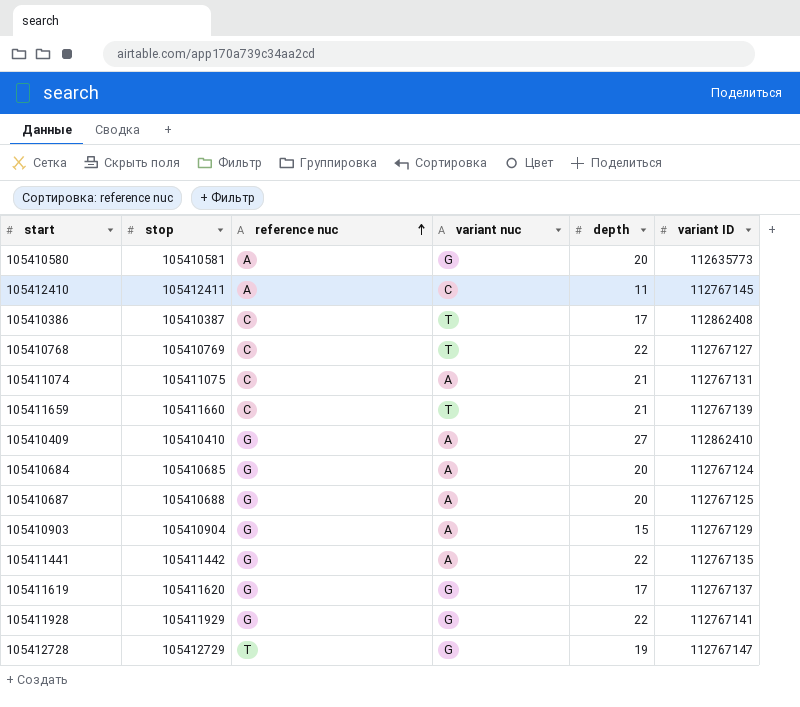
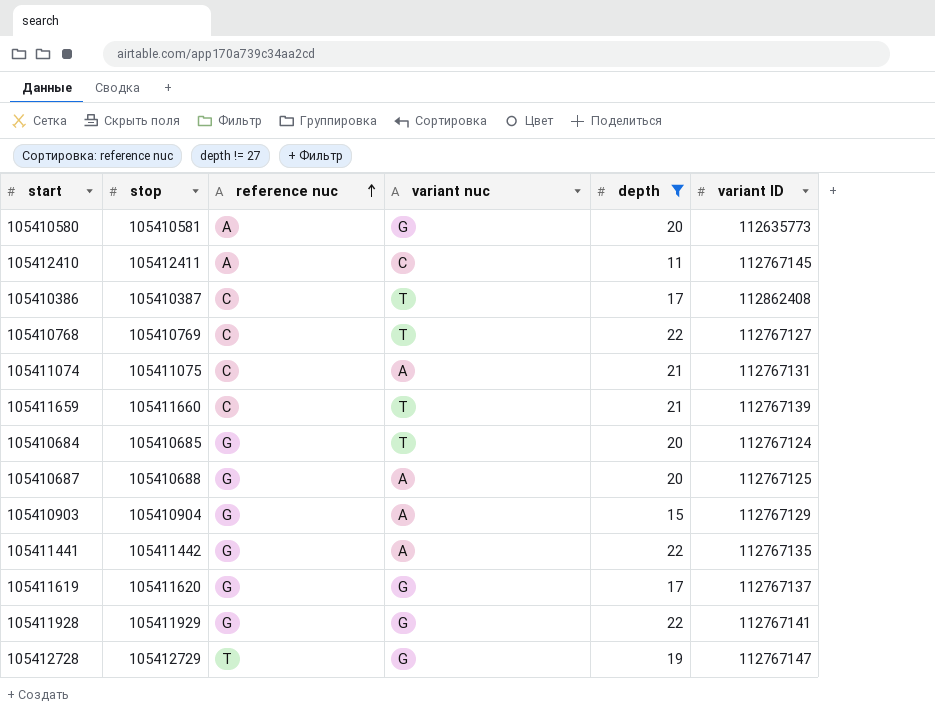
filter: none -> depth != 27
105410684 | variant nuc: A -> T

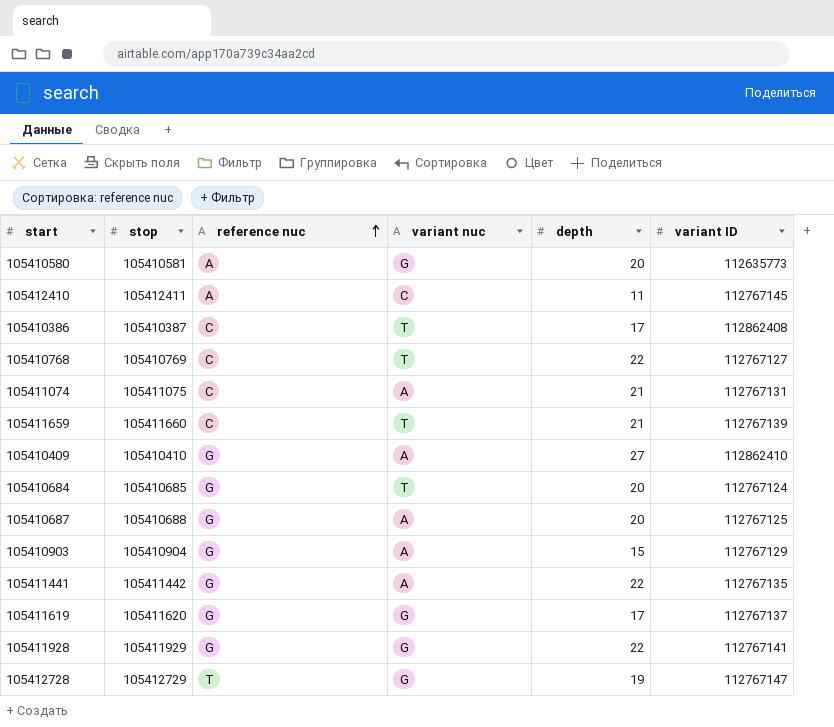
filter: depth != 27 -> none

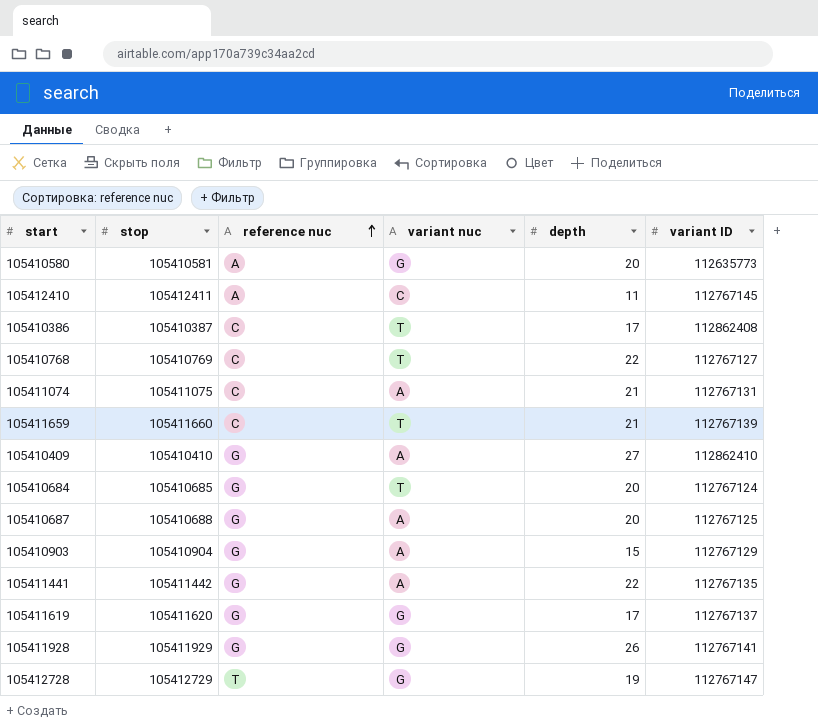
105411928 | depth: 22 -> 26

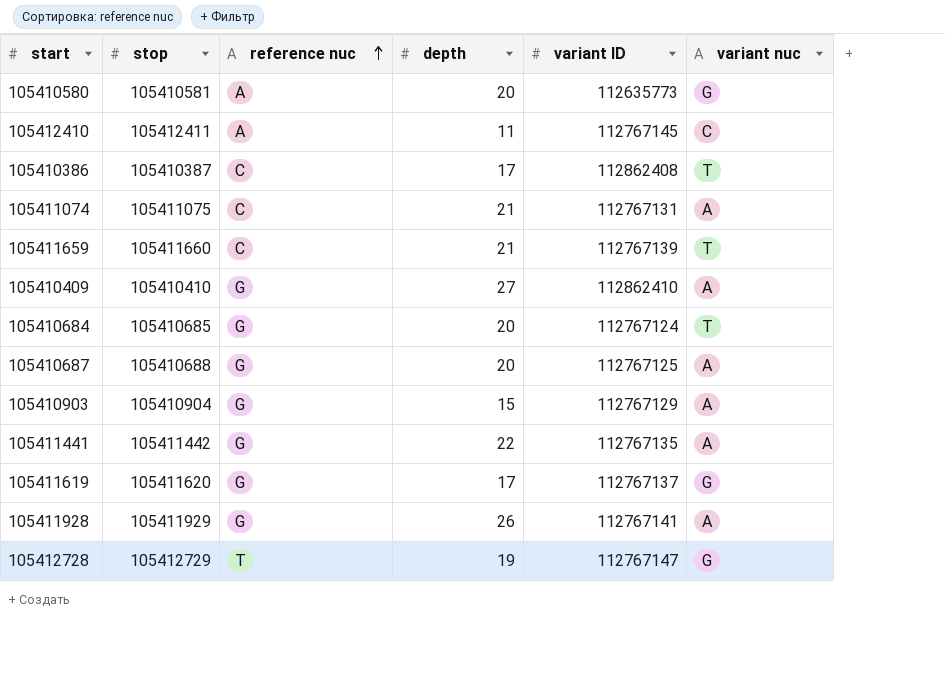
column variant nuc | position: 4 -> 6
row 105410768: 105410769 | C | T | 22 | 112767127 -> none
105411928 | variant nuc: G -> A

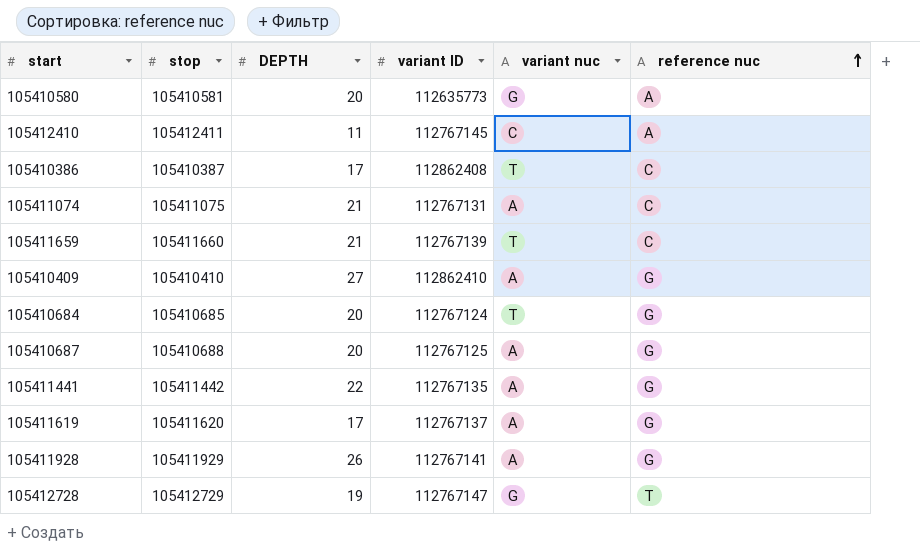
column name: depth -> DEPTH
column reference nuc | position: 3 -> 6
row 105410903: 105410904 | G | 15 | 112767129 | A -> none
105411619 | variant nuc: G -> A

